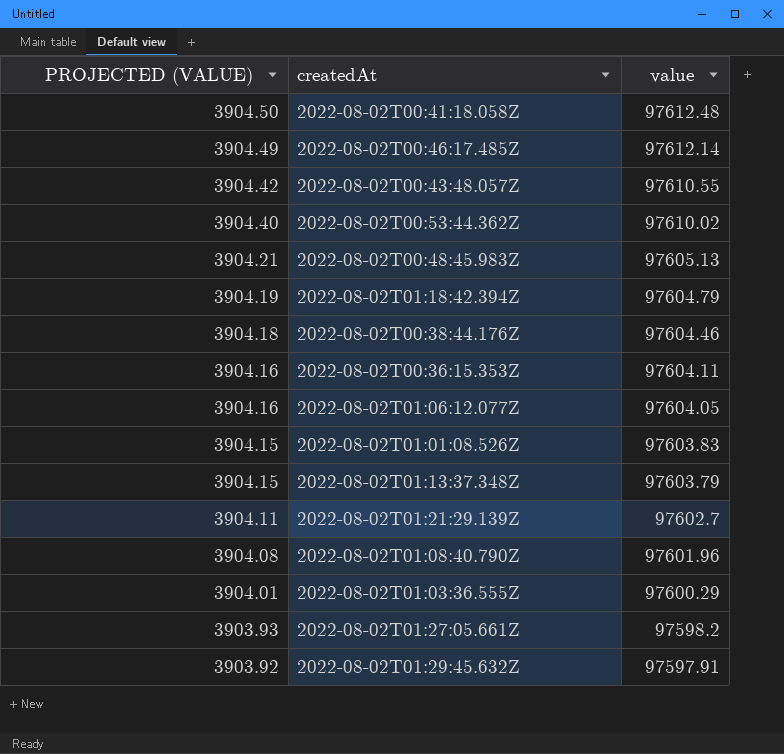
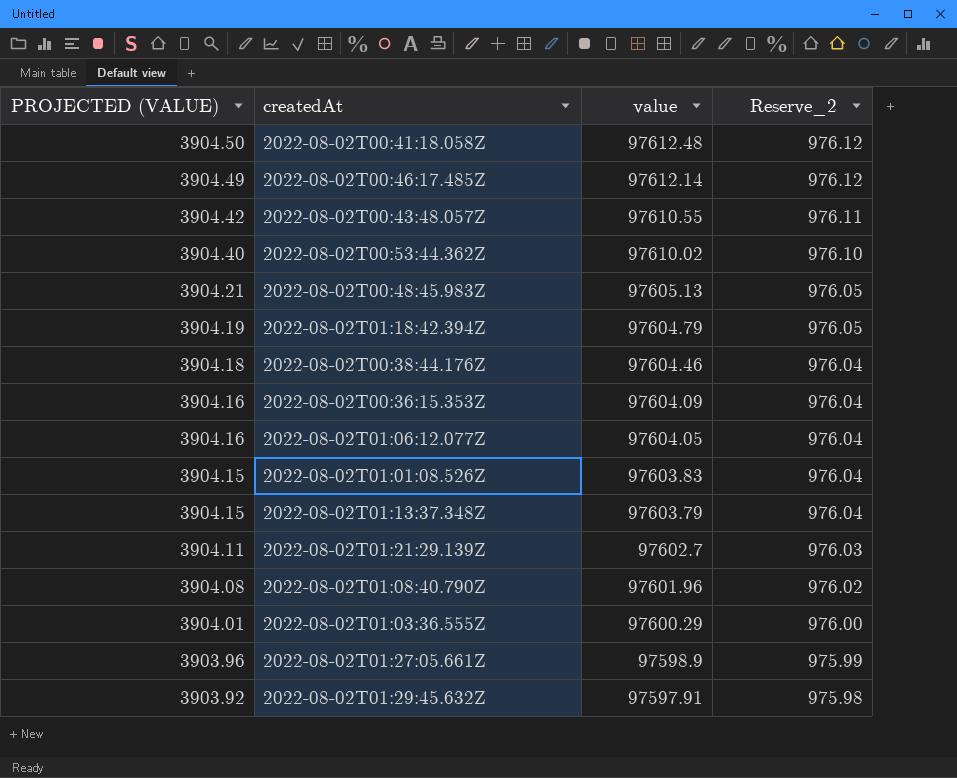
column Reserve_2 | formula: none -> [value] * 0.01
2022-08-02T00:36:15.353Z | value: 97604.11 -> 97604.09
2022-08-02T01:27:05.661Z | PROJECTED (VALUE): 3903.93 -> 3903.96
2022-08-02T01:27:05.661Z | value: 97598.2 -> 97598.9

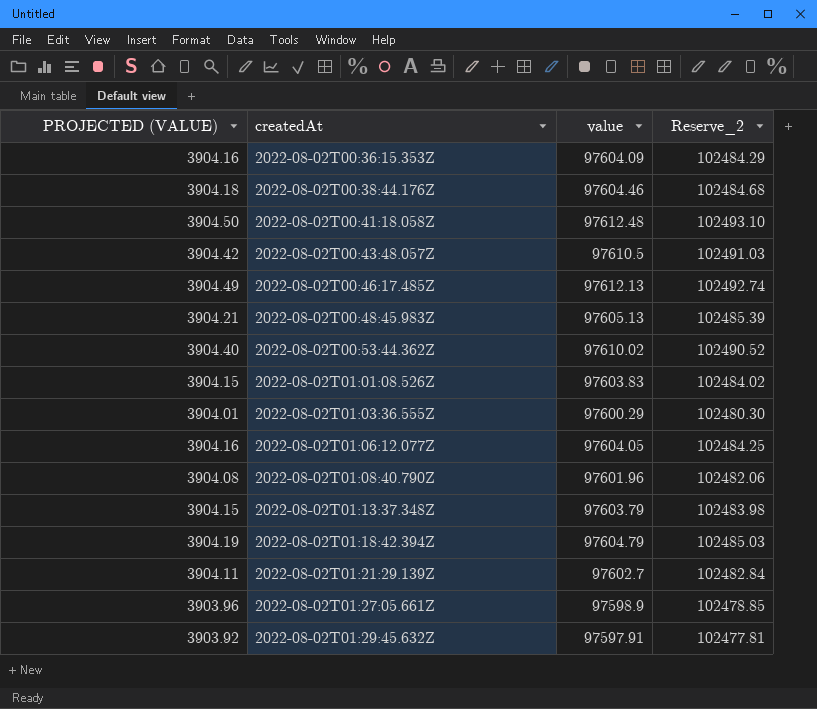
row order: PROJECTED (VALUE) descending -> createdAt ascending
column Reserve_2 | formula: [value] * 0.01 -> [value] * 1.05
2022-08-02T00:43:48.057Z | value: 97610.55 -> 97610.5
2022-08-02T00:46:17.485Z | value: 97612.14 -> 97612.13

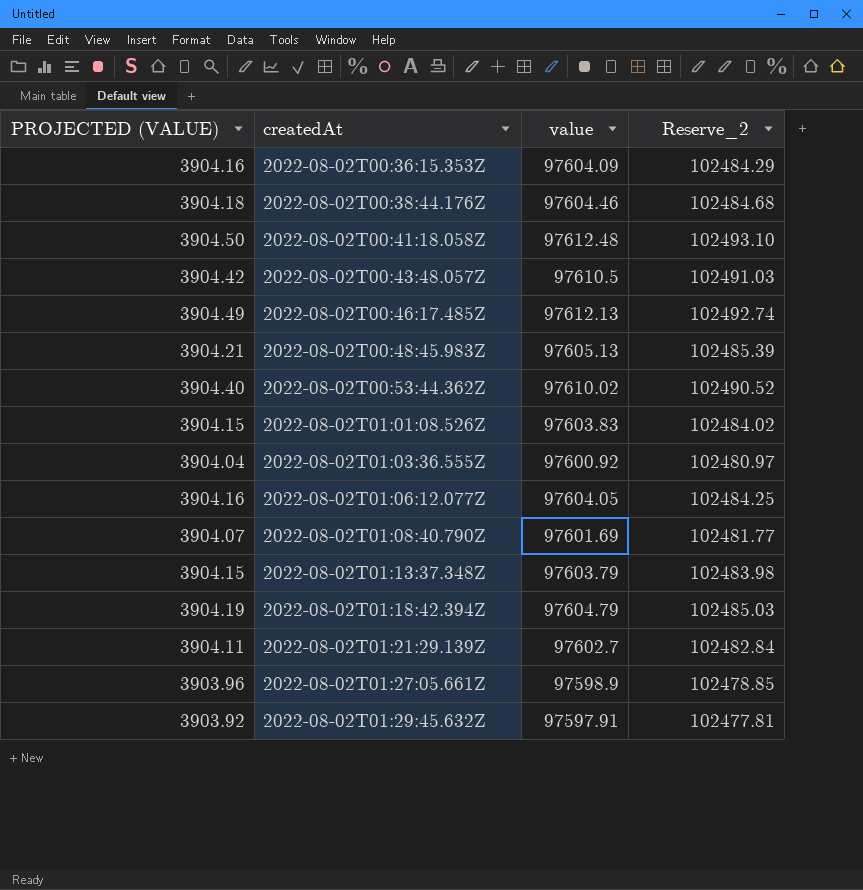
2022-08-02T01:03:36.555Z | PROJECTED (VALUE): 3904.01 -> 3904.04
2022-08-02T01:03:36.555Z | value: 97600.29 -> 97600.92
2022-08-02T01:03:36.555Z | Reserve_2: 102480.30 -> 102480.97
2022-08-02T01:08:40.790Z | PROJECTED (VALUE): 3904.08 -> 3904.07
2022-08-02T01:08:40.790Z | value: 97601.96 -> 97601.69
2022-08-02T01:08:40.790Z | Reserve_2: 102482.06 -> 102481.77

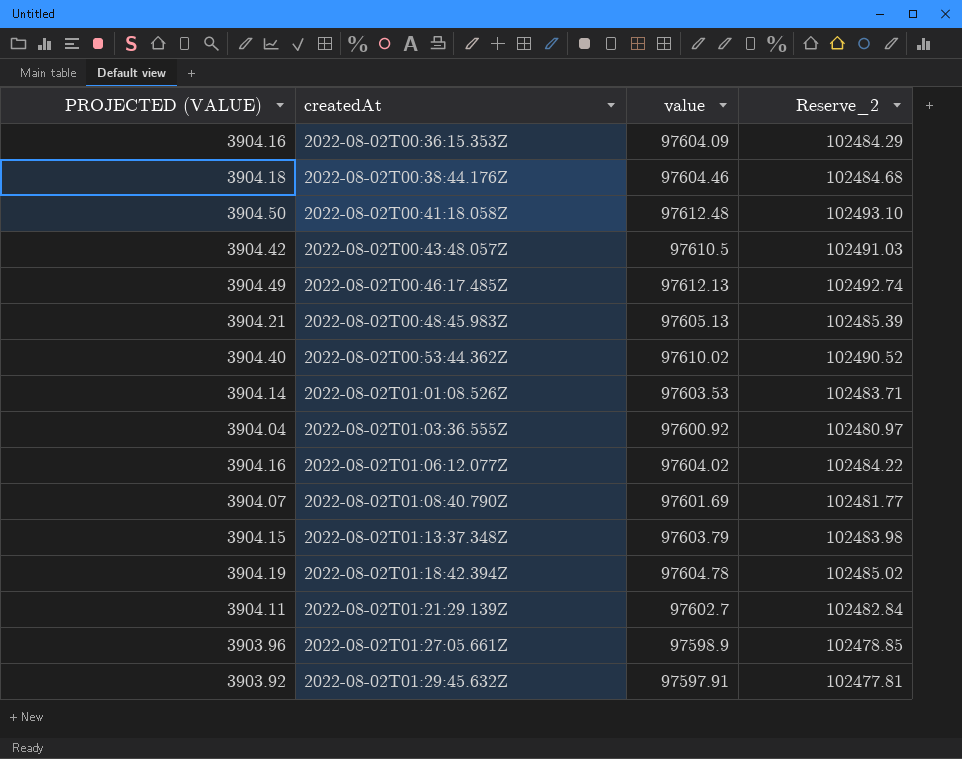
2022-08-02T01:01:08.526Z | PROJECTED (VALUE): 3904.15 -> 3904.14
2022-08-02T01:01:08.526Z | value: 97603.83 -> 97603.53
2022-08-02T01:01:08.526Z | Reserve_2: 102484.02 -> 102483.71
2022-08-02T01:06:12.077Z | value: 97604.05 -> 97604.02
2022-08-02T01:06:12.077Z | Reserve_2: 102484.25 -> 102484.22
2022-08-02T01:18:42.394Z | value: 97604.79 -> 97604.78
2022-08-02T01:18:42.394Z | Reserve_2: 102485.03 -> 102485.02

